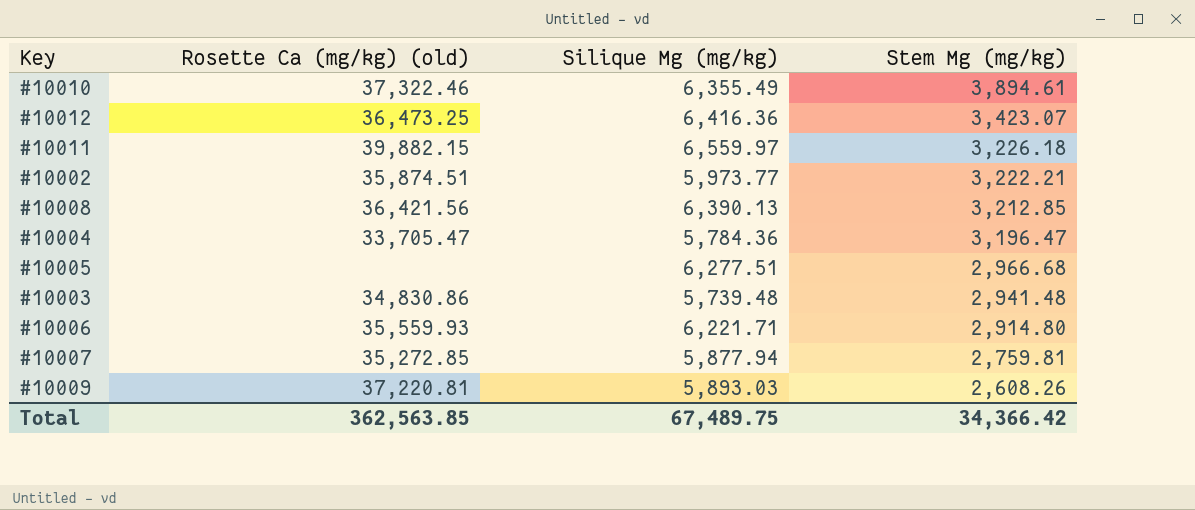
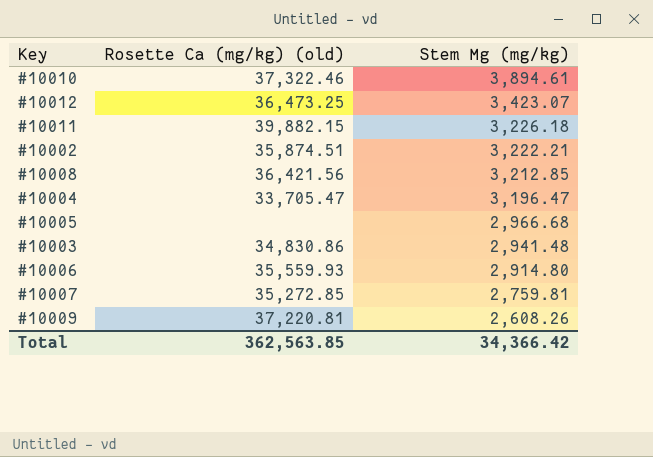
column Silique Mg (mg/kg) | position: 3 -> none

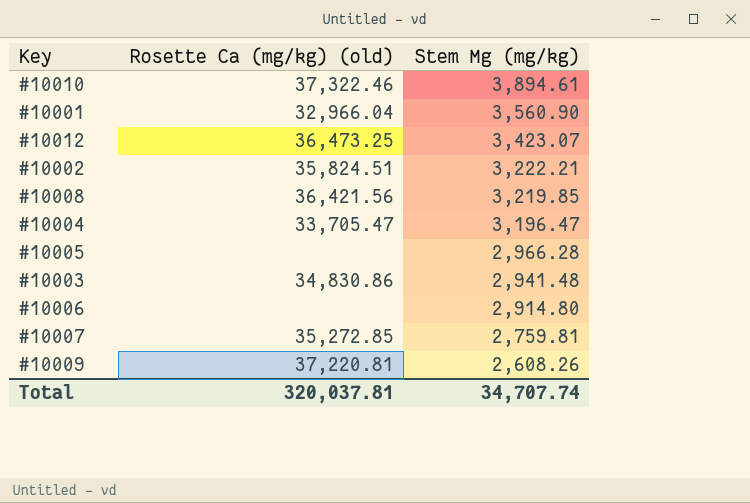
row #10011: 39,882.15 | 3,226.18 -> none
row #10001: none -> 32,966.04 | 3,560.90
#10002 | Rosette Ca (mg/kg) (old): 35,874.51 -> 35,824.51
#10008 | Stem Mg (mg/kg): 3,212.85 -> 3,219.85
#10005 | Stem Mg (mg/kg): 2,966.68 -> 2,966.28
#10006 | Rosette Ca (mg/kg) (old): 35,559.93 -> none
Total | Rosette Ca (mg/kg) (old): 362,563.85 -> 320,037.81
Total | Stem Mg (mg/kg): 34,366.42 -> 34,707.74

